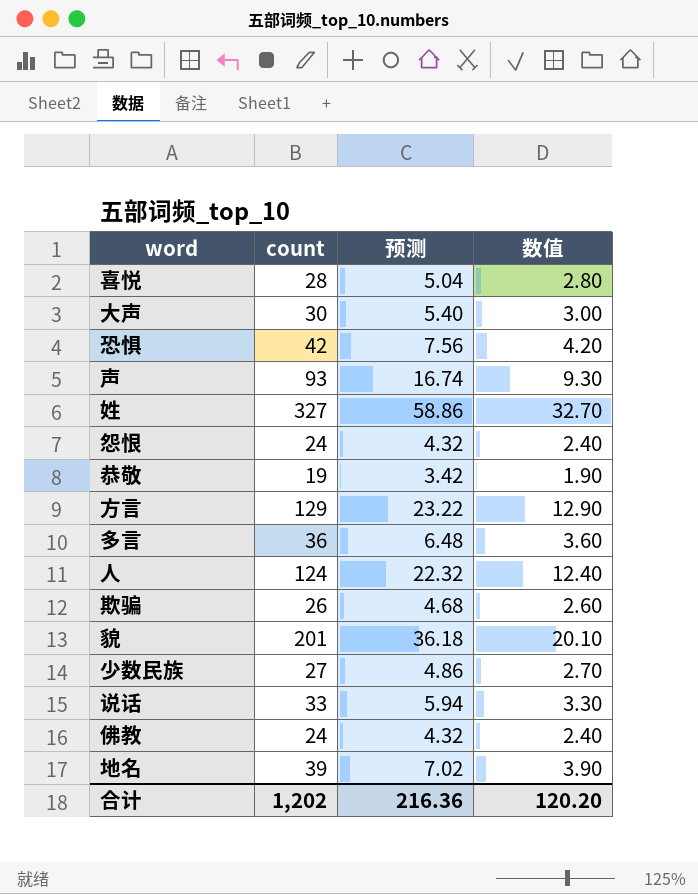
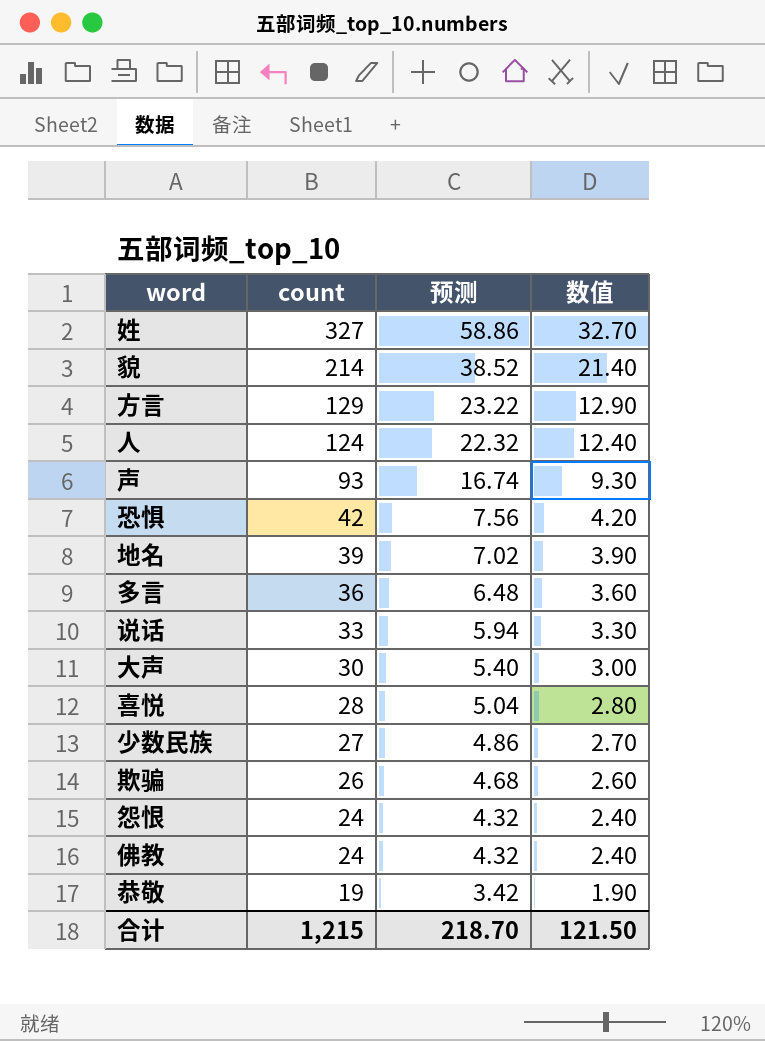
row order: none -> count descending
貌 | count: 201 -> 214
貌 | 预测: 36.18 -> 38.52
貌 | 数值: 20.10 -> 21.40
合计 | count: 1,202 -> 1,215
合计 | 预测: 216.36 -> 218.70
合计 | 数值: 120.20 -> 121.50

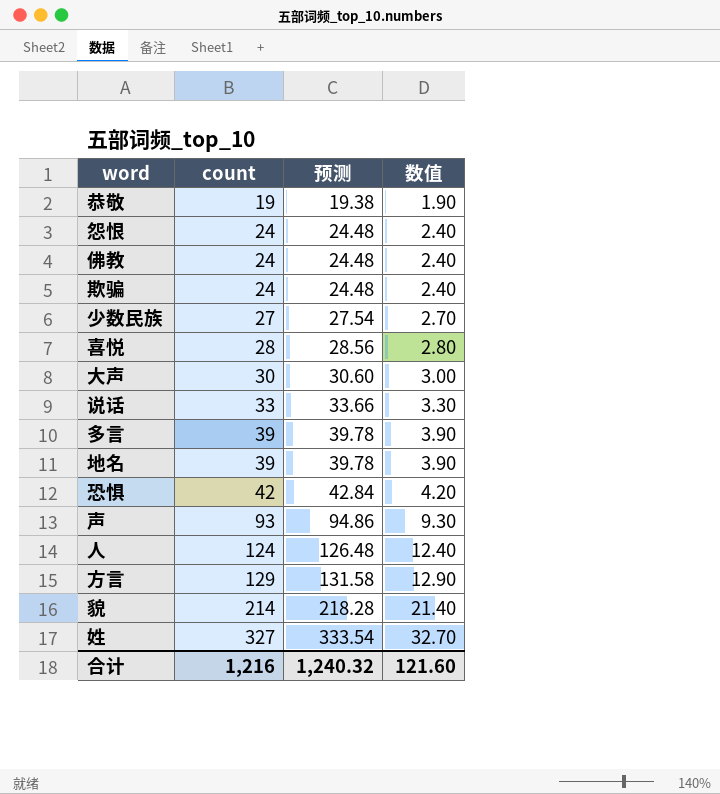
row order: count descending -> count ascending
column 预测 | formula: [count] * 0.18 -> [count] * 1.02
欺骗 | count: 26 -> 24
欺骗 | 数值: 2.60 -> 2.40
多言 | count: 36 -> 39
多言 | 数值: 3.60 -> 3.90
合计 | count: 1,215 -> 1,216
合计 | 预测: 218.70 -> 1,240.32
合计 | 数值: 121.50 -> 121.60

